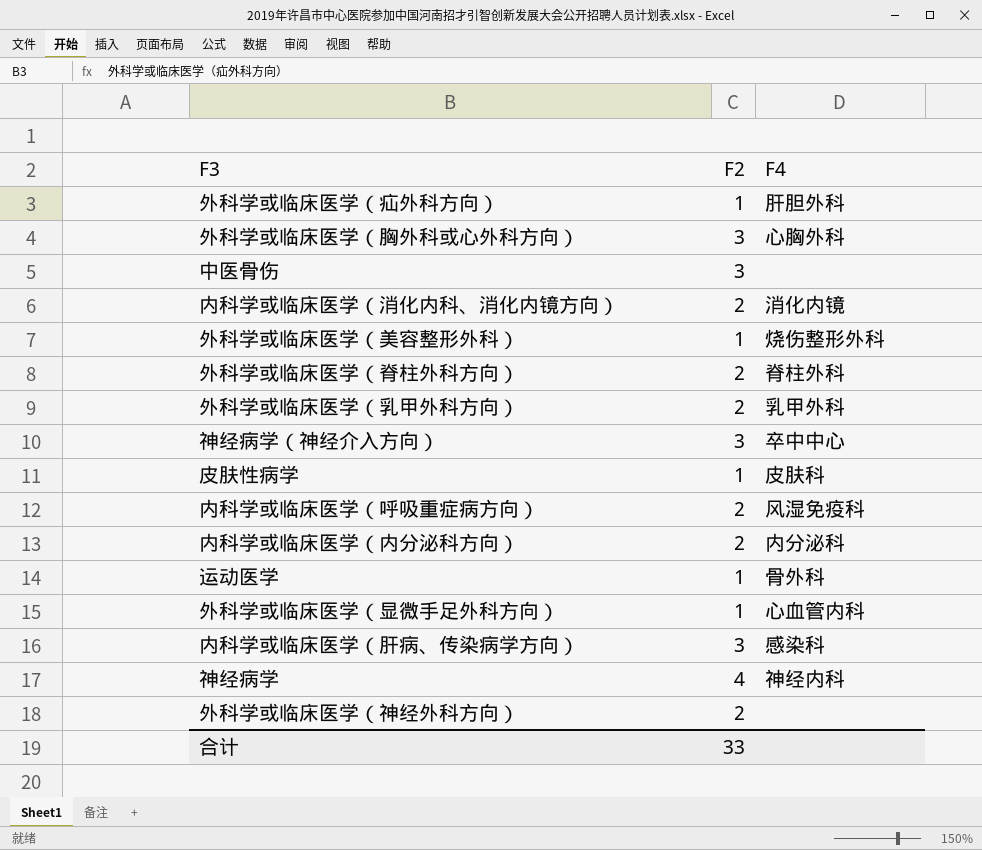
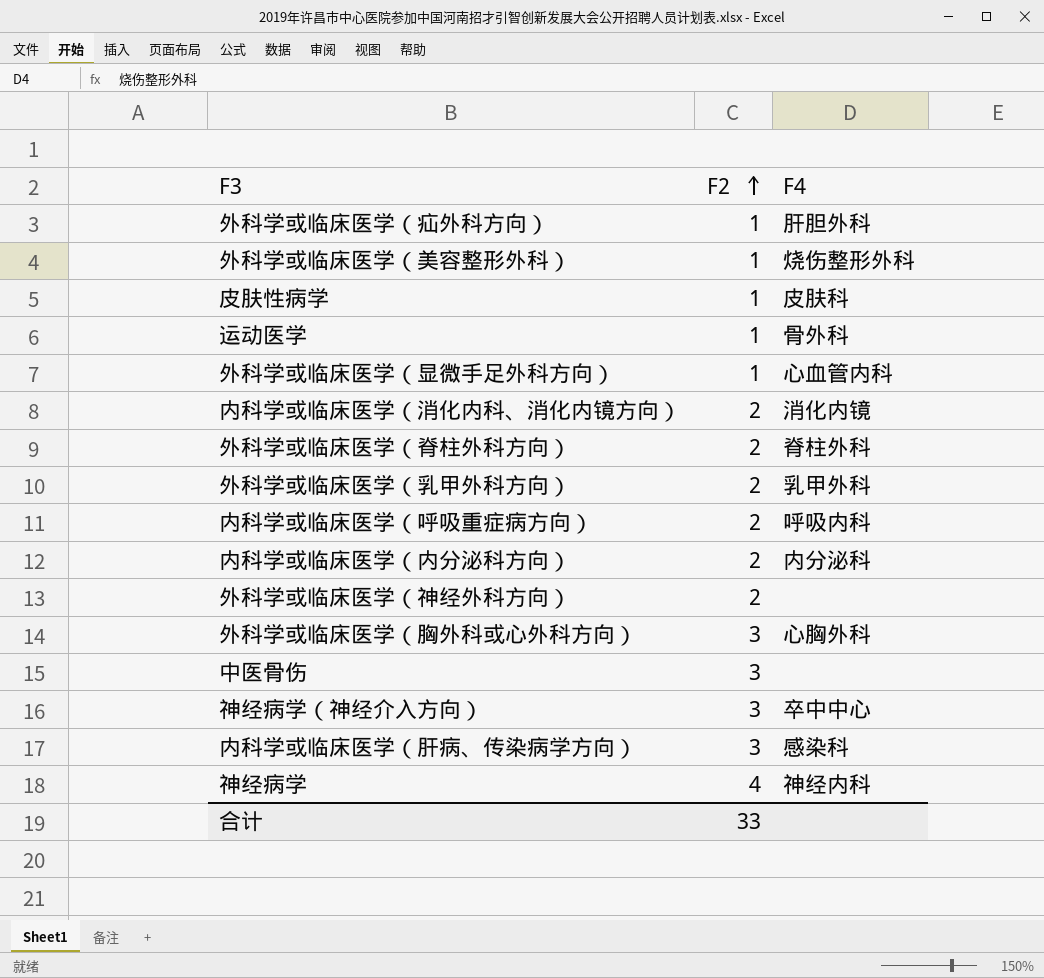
row order: none -> F2 ascending
内科学或临床医学（呼吸重症病方向） | F4: 风湿免疫科 -> 呼吸内科

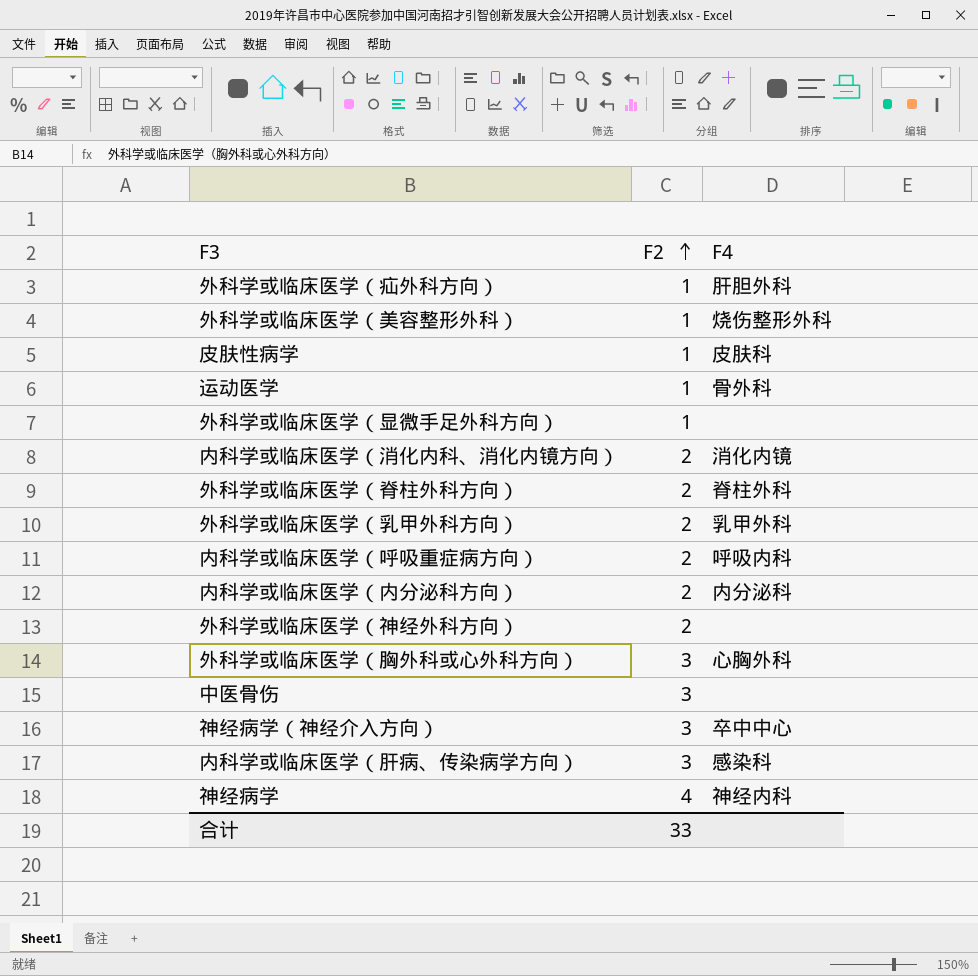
外科学或临床医学（显微手足外科方向） | F4: 心血管内科 -> none

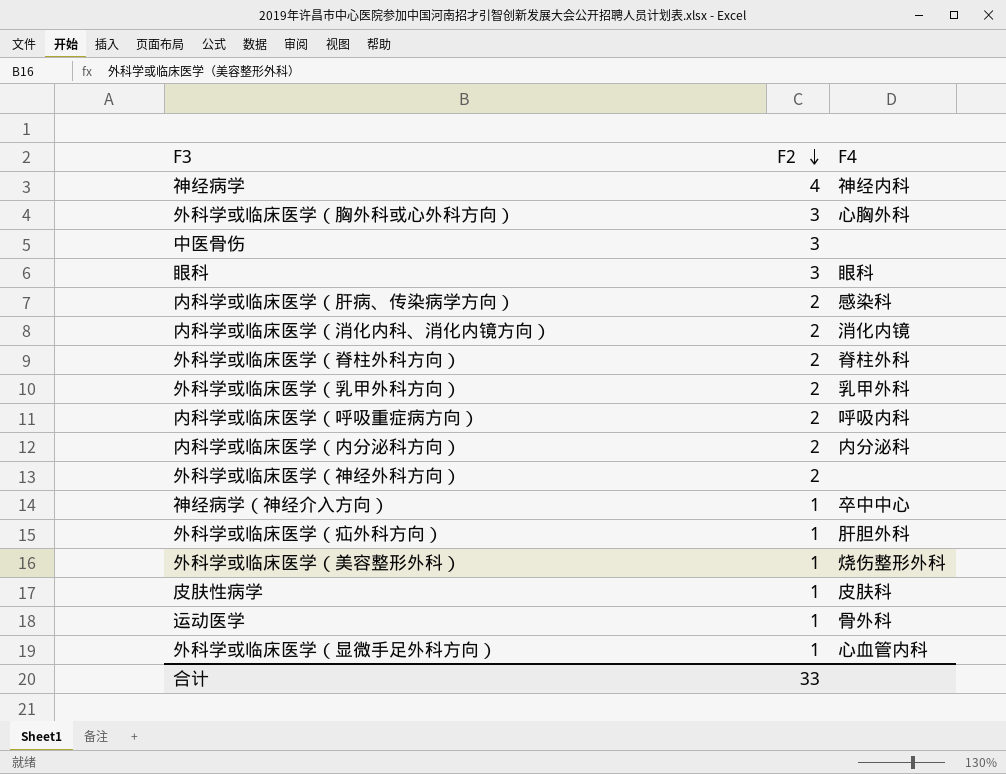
row order: F2 ascending -> F2 descending
row 眼科: none -> 3 | 眼科
内科学或临床医学（肝病、传染病学方向） | F2: 3 -> 2
神经病学（神经介入方向） | F2: 3 -> 1
外科学或临床医学（显微手足外科方向） | F4: none -> 心血管内科

